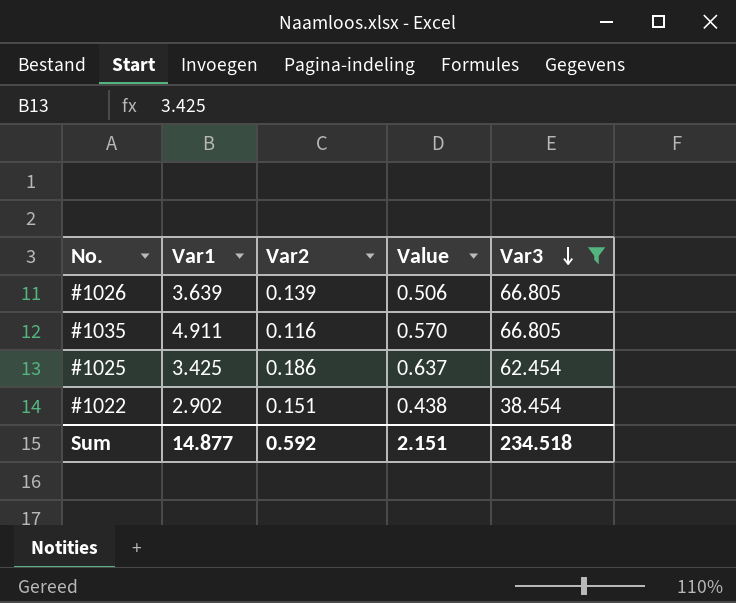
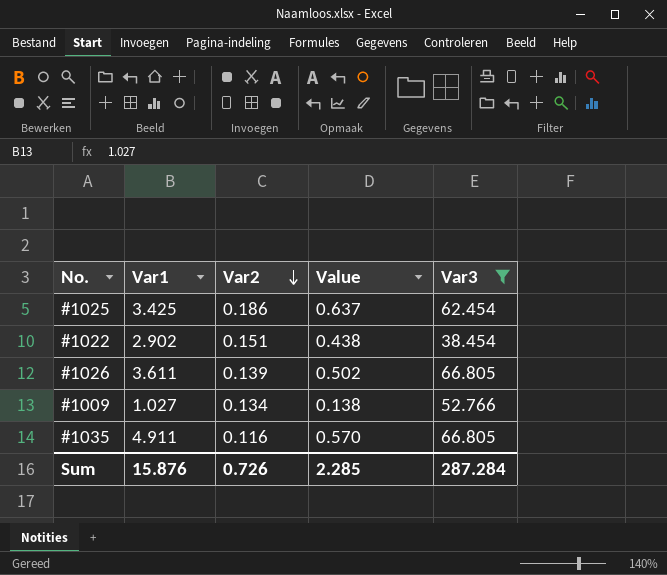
row order: Var3 descending -> Var2 descending
#1026 | Var1: 3.639 -> 3.611
#1026 | Value: 0.506 -> 0.502
row #1009: none -> 1.027 | 0.134 | 0.138 | 52.766
Sum | Var1: 14.877 -> 15.876
Sum | Var2: 0.592 -> 0.726
Sum | Value: 2.151 -> 2.285
Sum | Var3: 234.518 -> 287.284

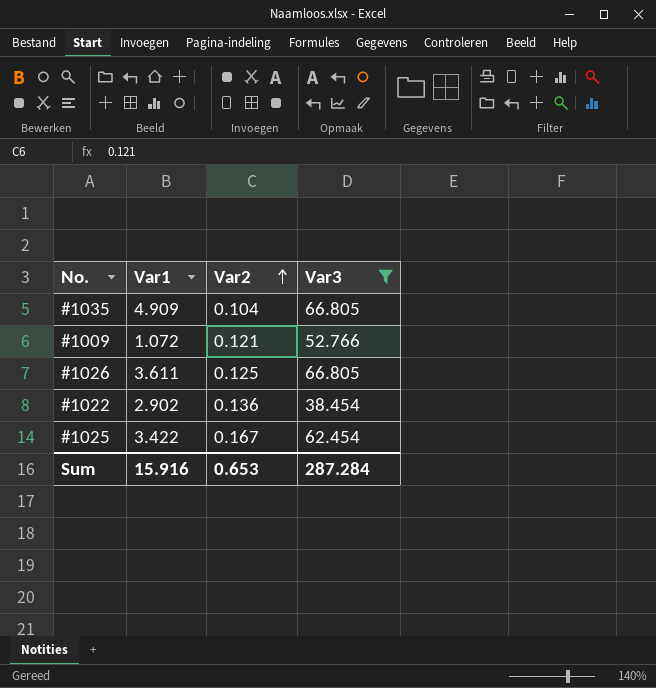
row order: Var2 descending -> Var2 ascending
column Value | formula: [Var1] * [Var2] -> none
#1035 | Var1: 4.911 -> 4.909
#1035 | Var2: 0.116 -> 0.104
#1009 | Var1: 1.027 -> 1.072
#1009 | Var2: 0.134 -> 0.121
#1026 | Var2: 0.139 -> 0.125
#1022 | Var2: 0.151 -> 0.136
#1025 | Var1: 3.425 -> 3.422
#1025 | Var2: 0.186 -> 0.167
Sum | Var1: 15.876 -> 15.916
Sum | Var2: 0.726 -> 0.653

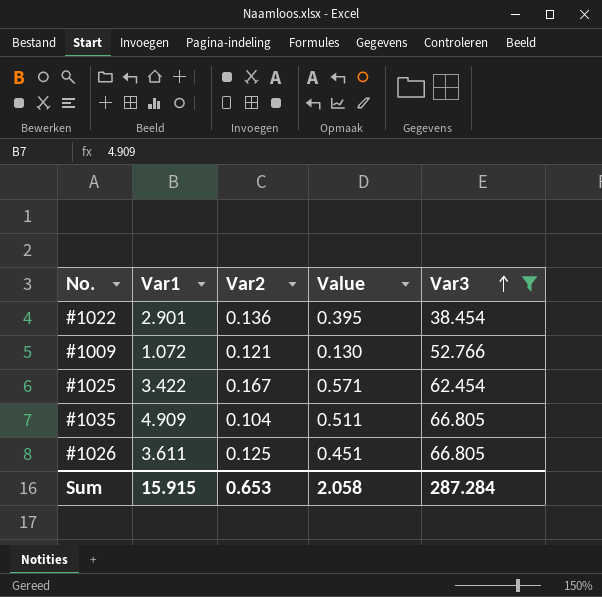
row order: Var2 ascending -> Var3 ascending
column Value | formula: none -> [Var1] * [Var2]
#1022 | Var1: 2.902 -> 2.901
Sum | Var1: 15.916 -> 15.915

